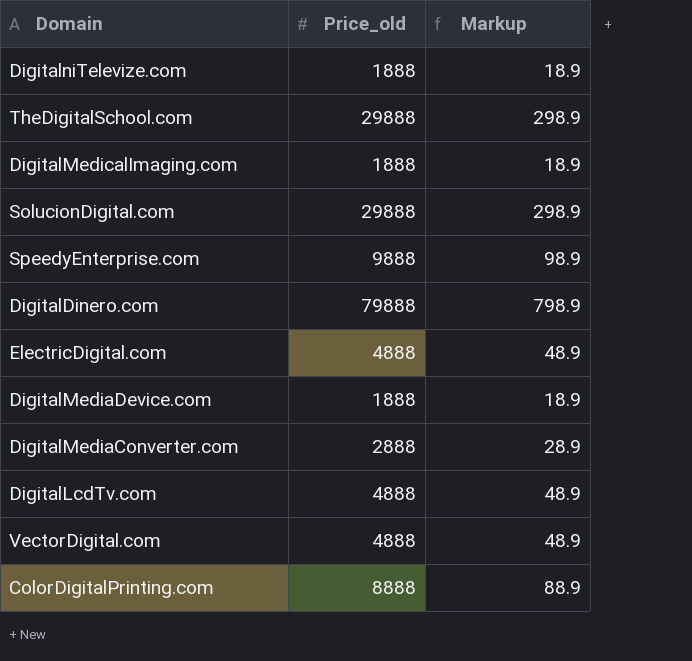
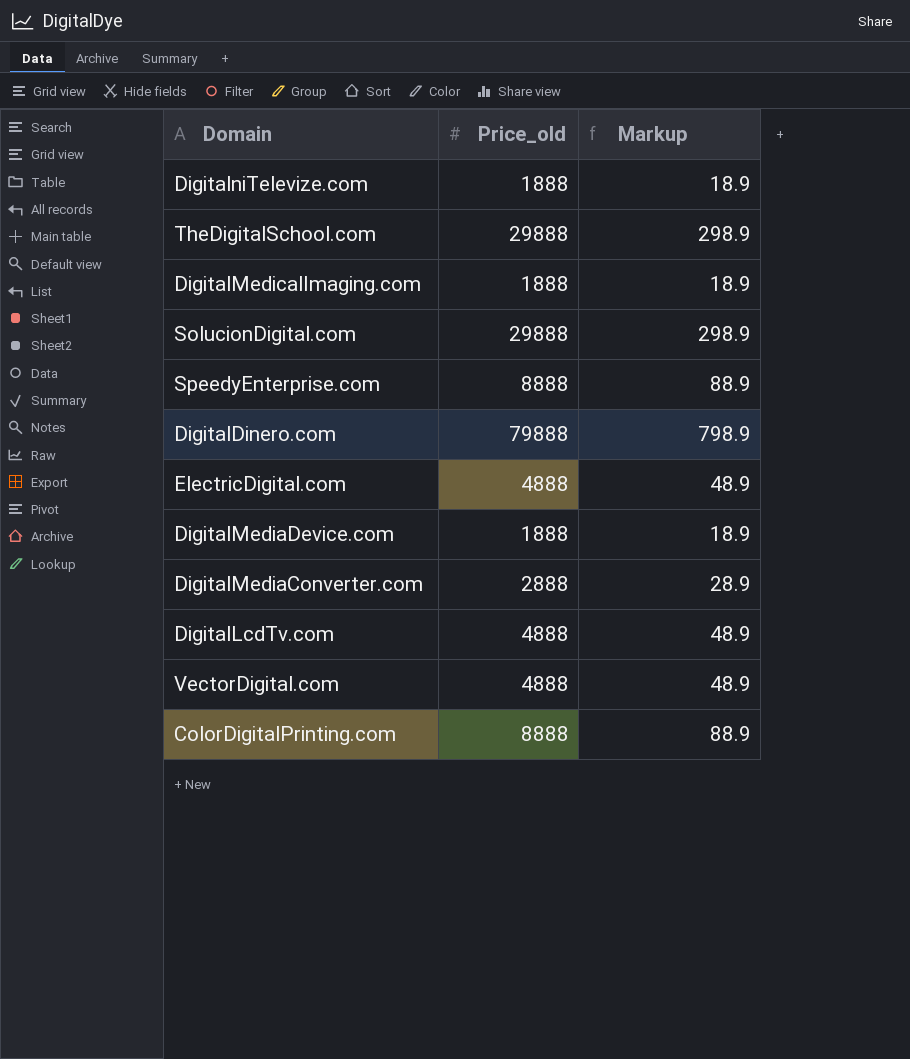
SpeedyEnterprise.com | Price_old: 9888 -> 8888
SpeedyEnterprise.com | Markup: 98.9 -> 88.9

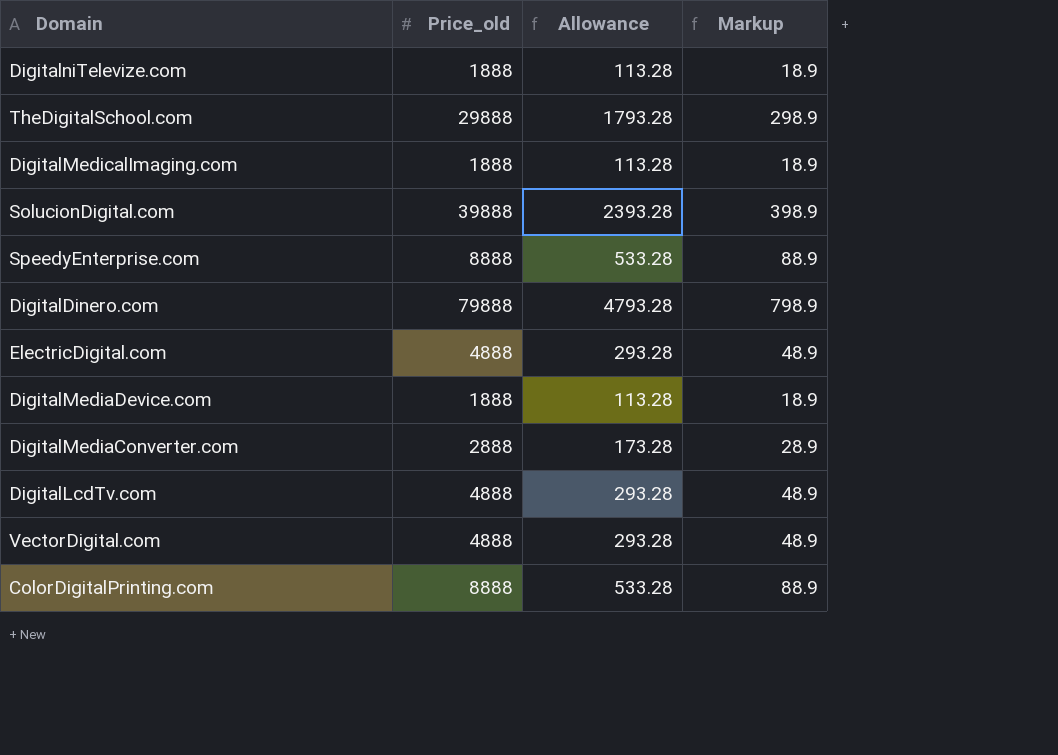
column Allowance | formula: none -> [Price_old] * 0.06
SolucionDigital.com | Price_old: 29888 -> 39888
SolucionDigital.com | Markup: 298.9 -> 398.9

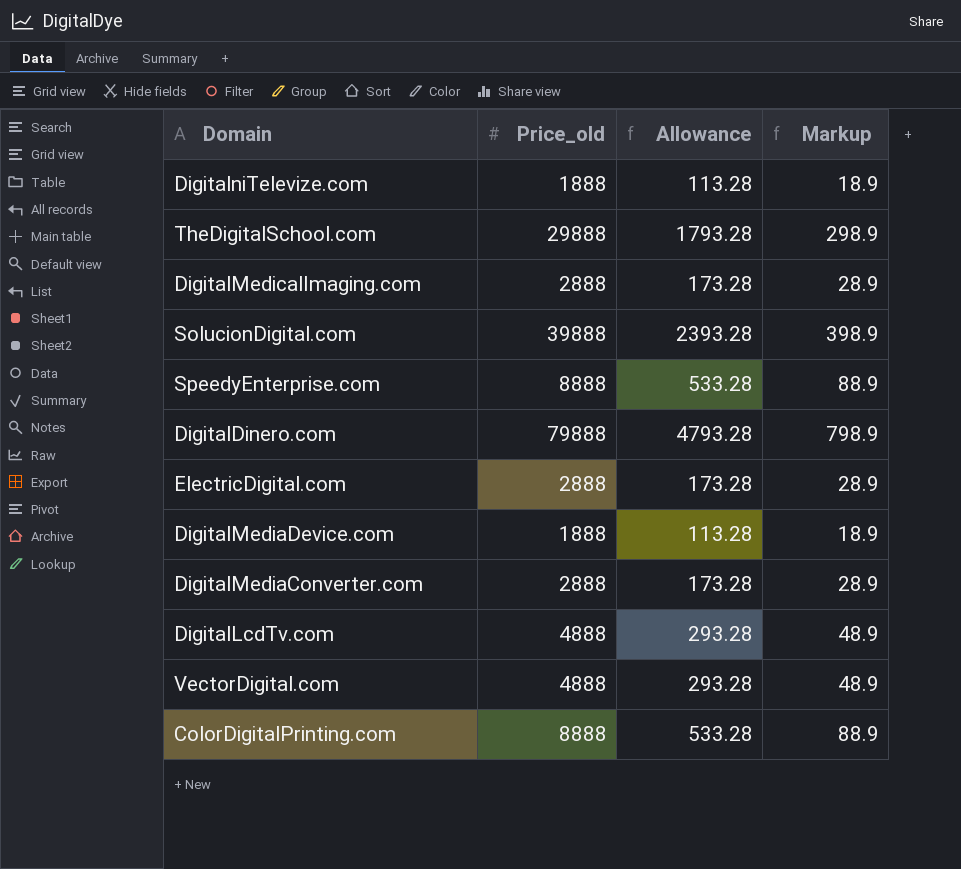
DigitalMedicalImaging.com | Price_old: 1888 -> 2888
DigitalMedicalImaging.com | Allowance: 113.28 -> 173.28
DigitalMedicalImaging.com | Markup: 18.9 -> 28.9
ElectricDigital.com | Price_old: 4888 -> 2888
ElectricDigital.com | Allowance: 293.28 -> 173.28
ElectricDigital.com | Markup: 48.9 -> 28.9

